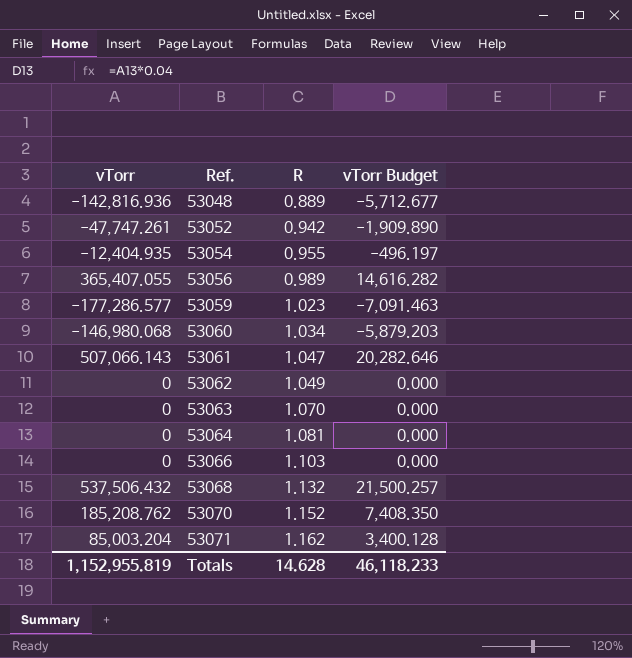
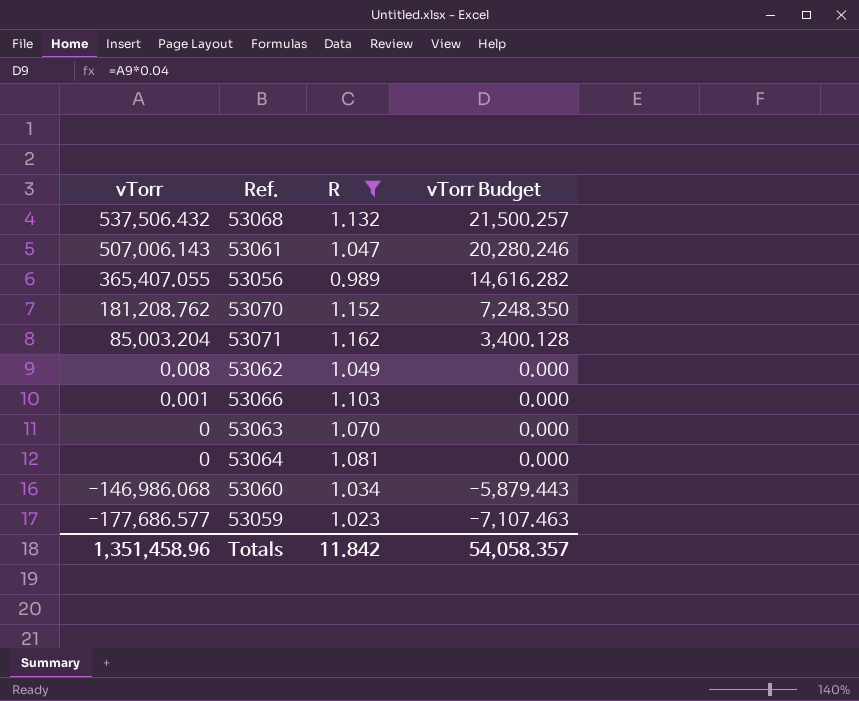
filter: none -> R >= 0.989
row order: Ref. ascending -> vTorr descending
53061 | vTorr: 507,066.143 -> 507,006.143
53061 | vTorr Budget: 20,282.646 -> 20,280.246
53070 | vTorr: 185,208.762 -> 181,208.762
53070 | vTorr Budget: 7,408.350 -> 7,248.350
53062 | vTorr: 0 -> 0.008
53066 | vTorr: 0 -> 0.001
53060 | vTorr: -146,980.068 -> -146,986.068
53060 | vTorr Budget: -5,879.203 -> -5,879.443
53059 | vTorr: -177,286.577 -> -177,686.577
53059 | vTorr Budget: -7,091.463 -> -7,107.463
Totals | vTorr: 1,152,955.819 -> 1,351,458.96
Totals | R: 14.628 -> 11.842
Totals | vTorr Budget: 46,118.233 -> 54,058.357

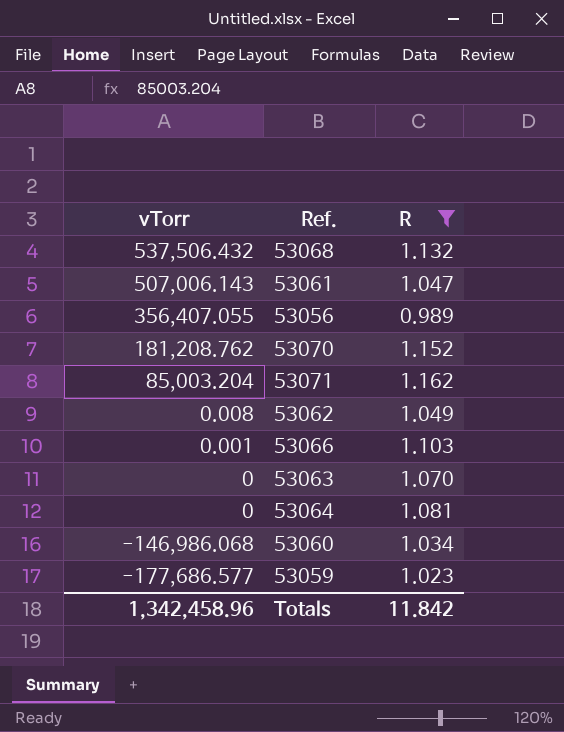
column vTorr Budget | formula: [vTorr] * 0.04 -> none
53056 | vTorr: 365,407.055 -> 356,407.055
Totals | vTorr: 1,351,458.96 -> 1,342,458.96

